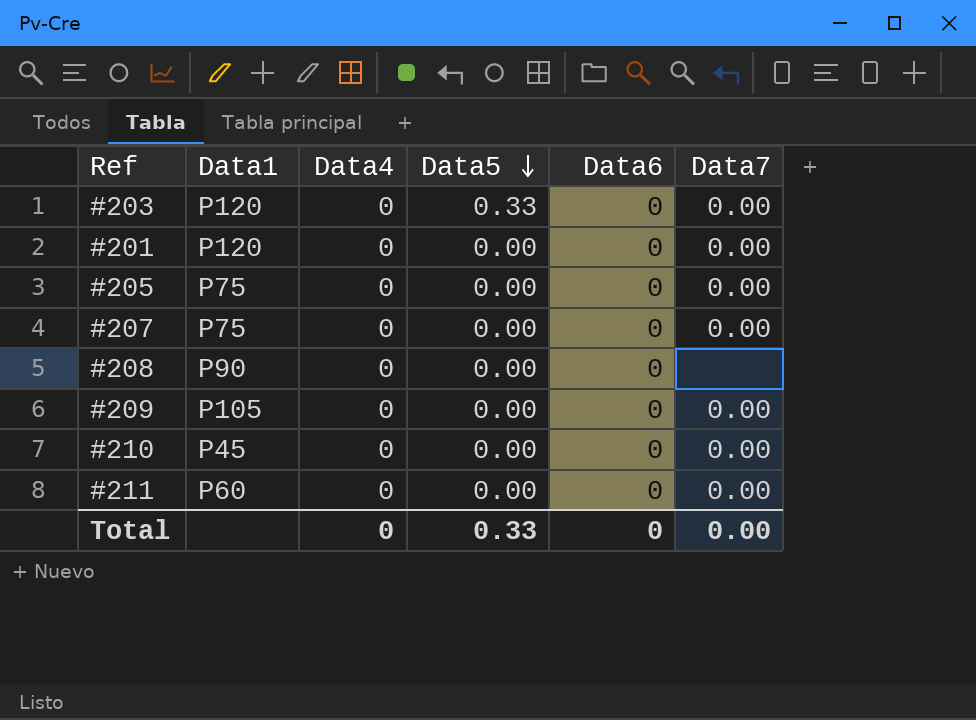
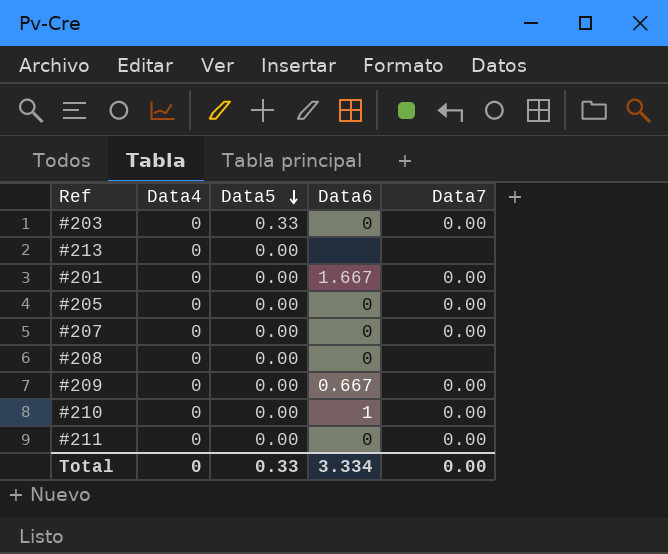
column Data1 | position: 2 -> none
row #213: none -> 0 | 0.00 | none | none
#201 | Data6: 0 -> 1.667
#209 | Data6: 0 -> 0.667
#210 | Data6: 0 -> 1
Total | Data6: 0 -> 3.334

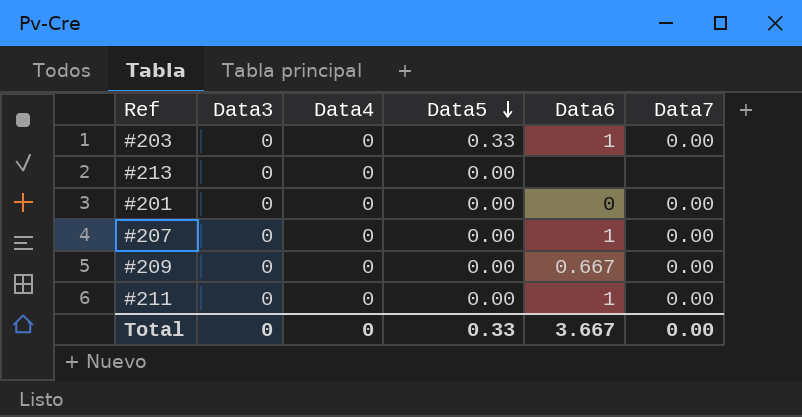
column Data3 | position: none -> 2
row #205: 0 | 0.00 | 0 | 0.00 -> none
row #208: 0 | 0.00 | 0 | none -> none
row #210: 0 | 0.00 | 1 | 0.00 -> none
#203 | Data6: 0 -> 1
#201 | Data6: 1.667 -> 0
#207 | Data6: 0 -> 1
#211 | Data6: 0 -> 1
Total | Data6: 3.334 -> 3.667

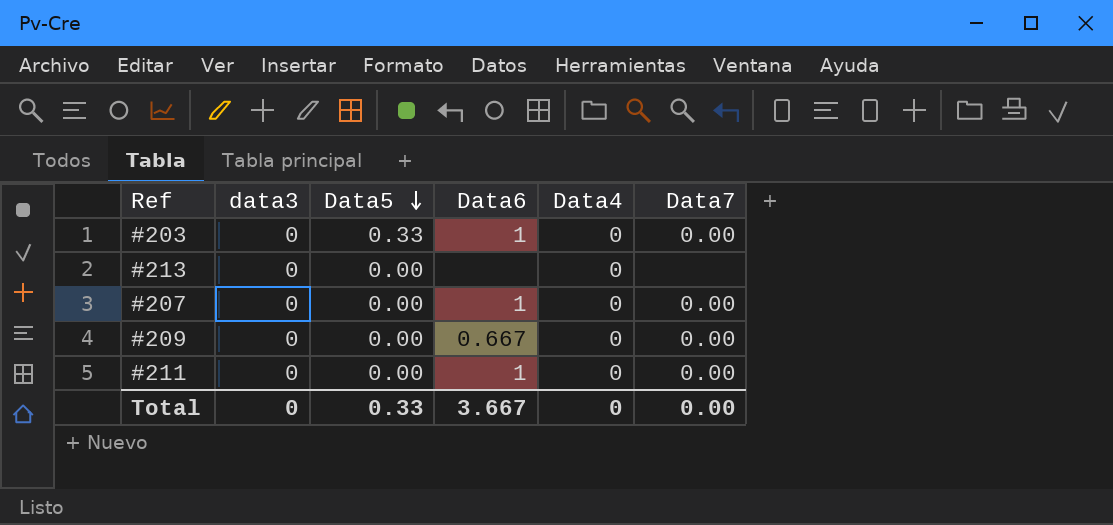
column name: Data3 -> data3
column Data4 | position: 3 -> 5
row #201: 0 | 0 | 0.00 | 0 | 0.00 -> none

